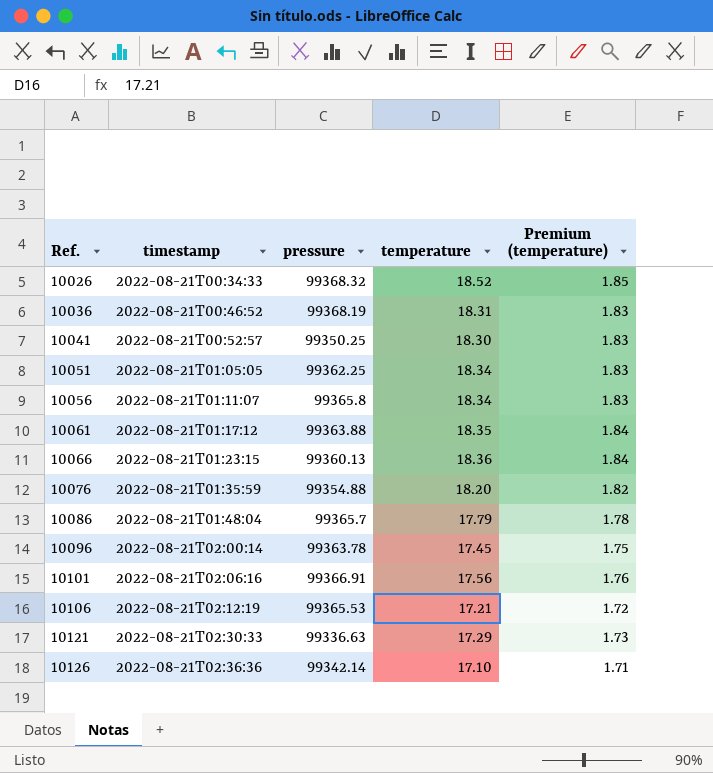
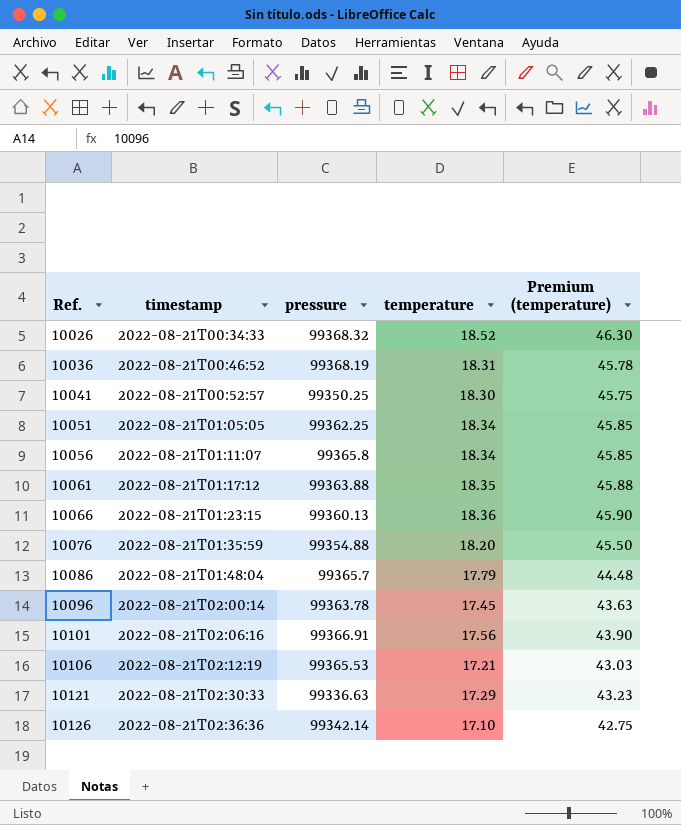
column Premium (temperature) | formula: [temperature] * 0.1 -> [temperature] * 2.5

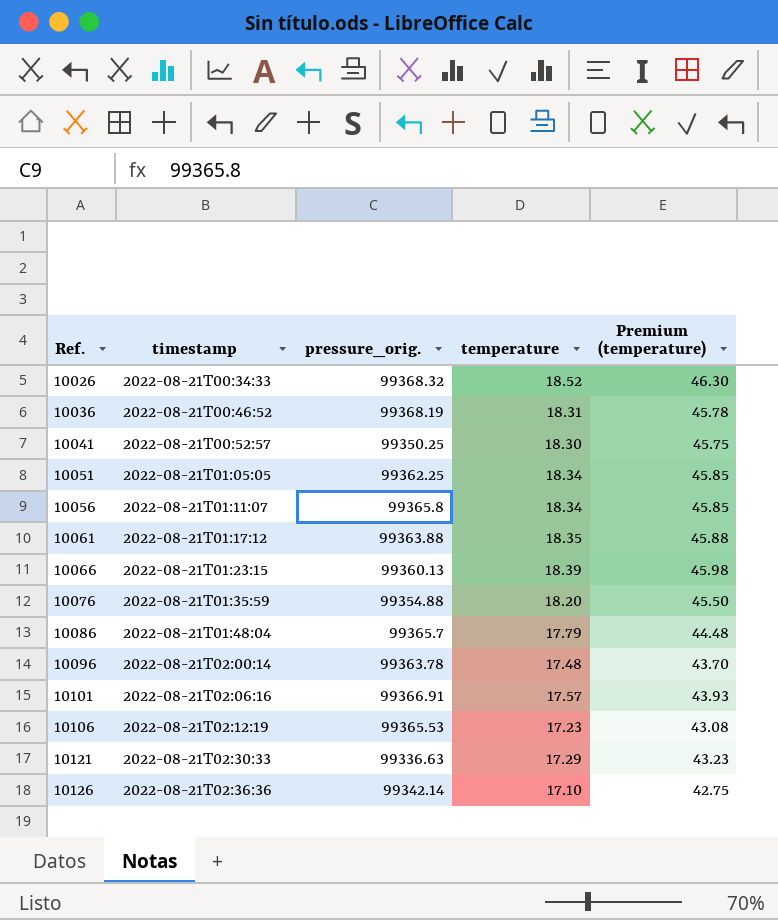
column name: pressure -> pressure_orig.
10066 | temperature: 18.36 -> 18.39
10066 | Premium (temperature): 45.90 -> 45.98
10096 | temperature: 17.45 -> 17.48
10096 | Premium (temperature): 43.63 -> 43.70
10101 | temperature: 17.56 -> 17.57
10101 | Premium (temperature): 43.90 -> 43.93
10106 | temperature: 17.21 -> 17.23
10106 | Premium (temperature): 43.03 -> 43.08

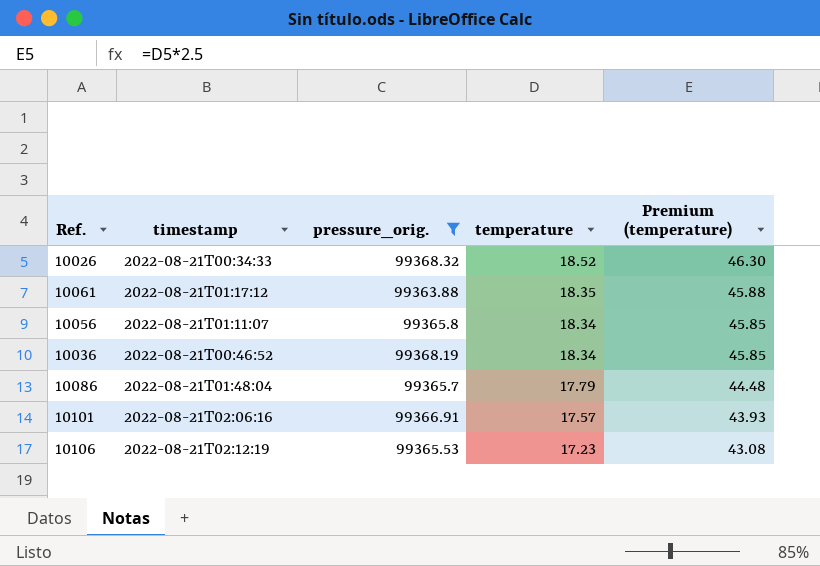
filter: none -> pressure_orig. >= 99363.88
row order: Ref. ascending -> temperature descending
10036 | temperature: 18.31 -> 18.34
10036 | Premium (temperature): 45.78 -> 45.85

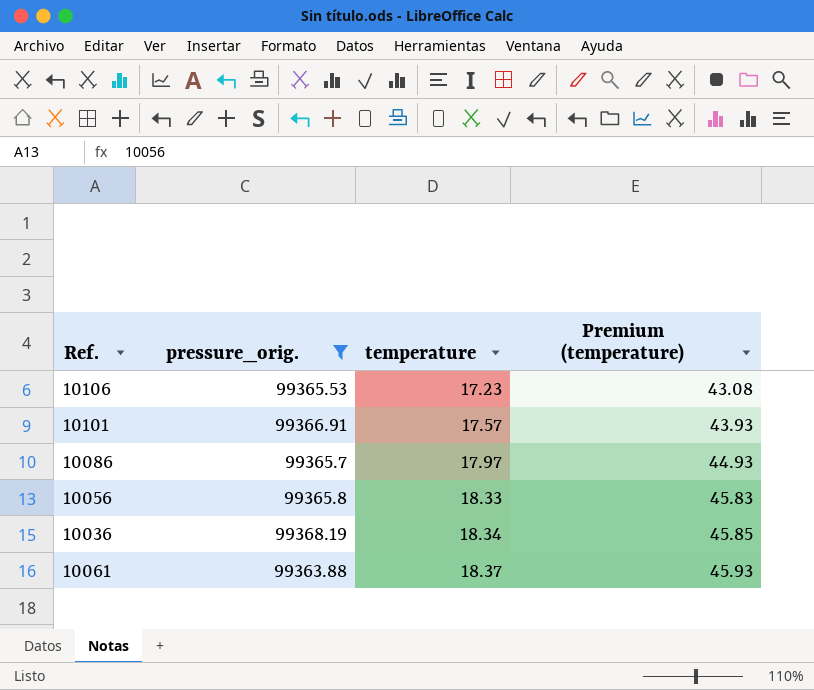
row order: temperature descending -> temperature ascending
column timestamp | position: 2 -> none
row 10026: 2022-08-21T00:34:33 | 99368.32 | 18.52 | 46.30 -> none
10086 | temperature: 17.79 -> 17.97
10086 | Premium (temperature): 44.48 -> 44.93
10056 | temperature: 18.34 -> 18.33
10056 | Premium (temperature): 45.85 -> 45.83
10061 | temperature: 18.35 -> 18.37
10061 | Premium (temperature): 45.88 -> 45.93

